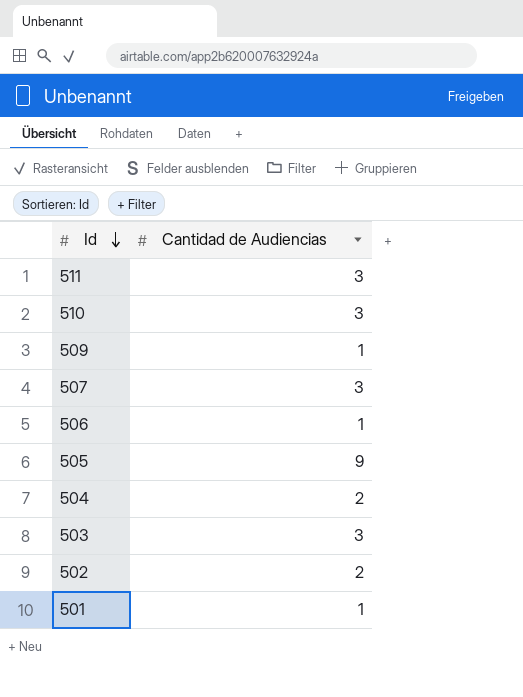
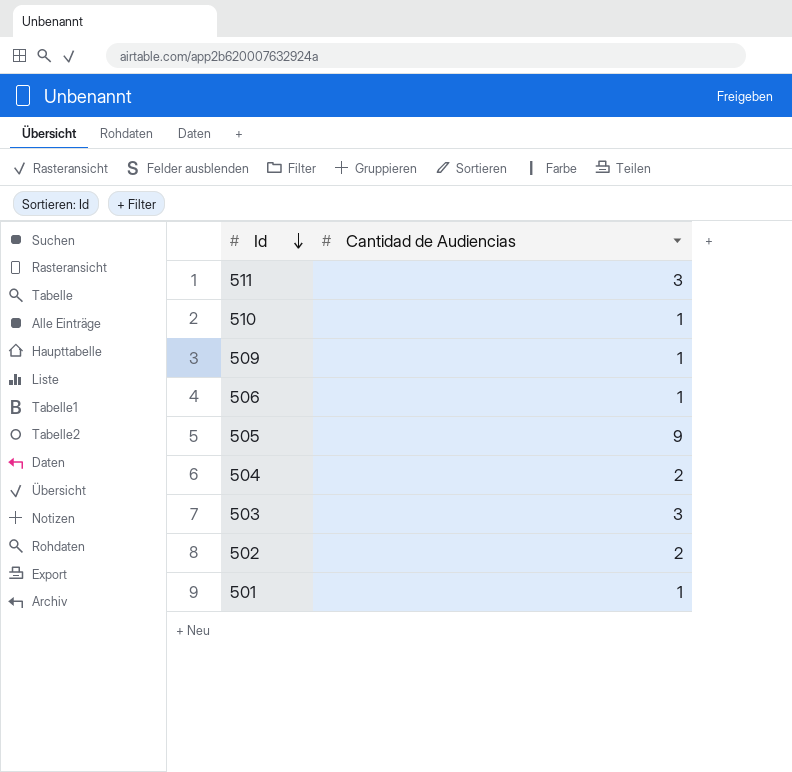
row 507: 3 -> none
510 | Cantidad de Audiencias: 3 -> 1

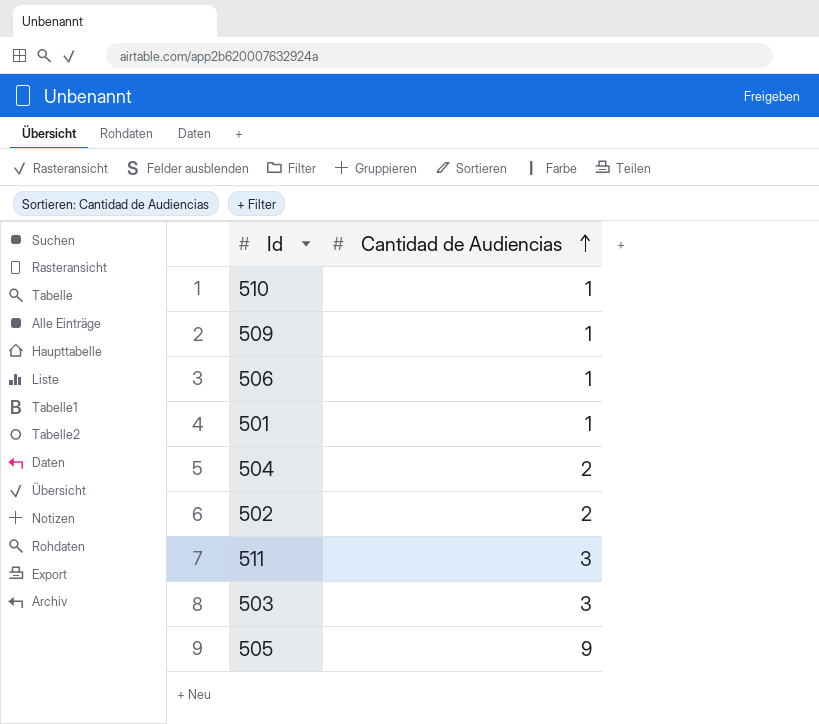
row order: Id descending -> Cantidad de Audiencias ascending

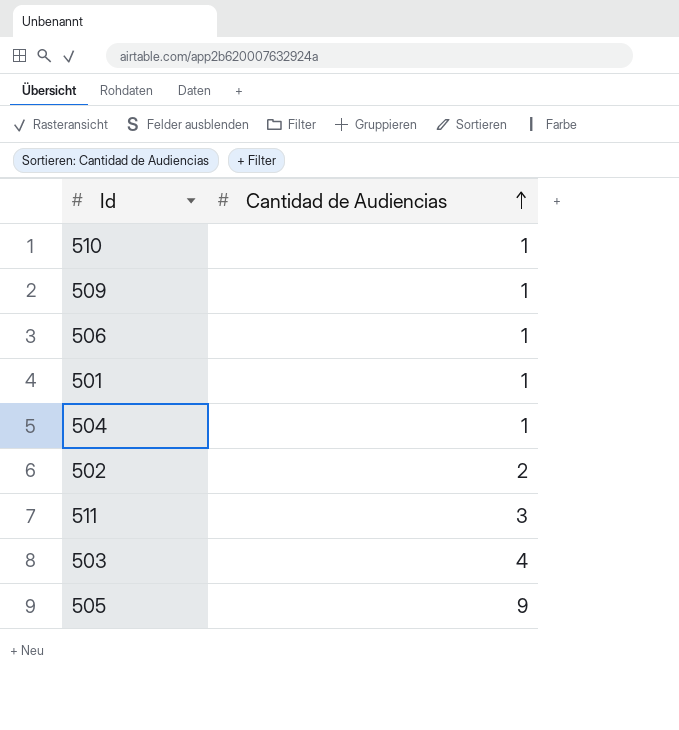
504 | Cantidad de Audiencias: 2 -> 1
503 | Cantidad de Audiencias: 3 -> 4

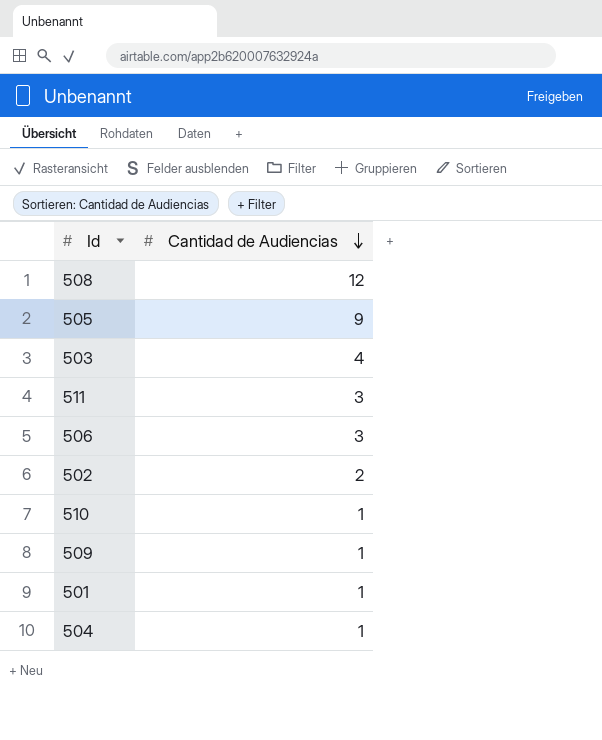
row order: Cantidad de Audiencias ascending -> Cantidad de Audiencias descending
row 508: none -> 12
506 | Cantidad de Audiencias: 1 -> 3

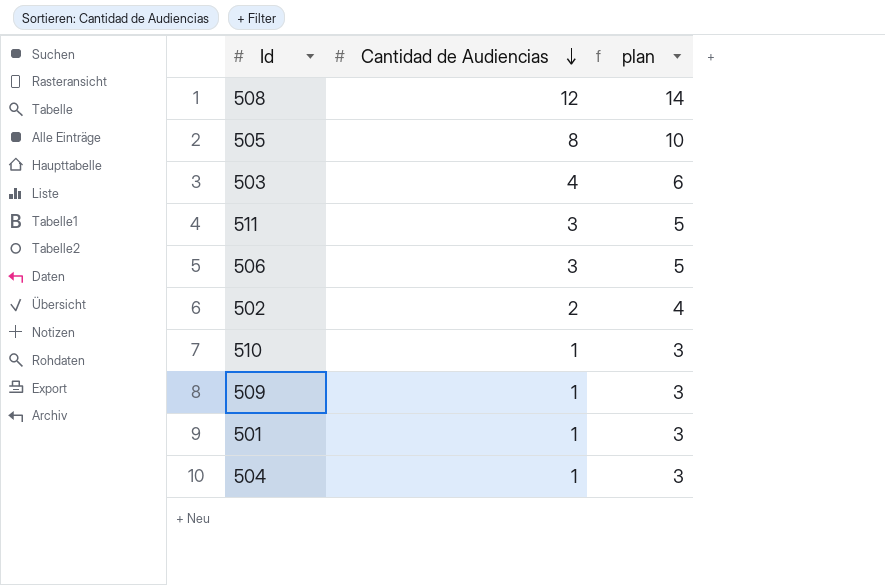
column plan | formula: none -> [Cantidad de Audiencias] + 2
505 | Cantidad de Audiencias: 9 -> 8

